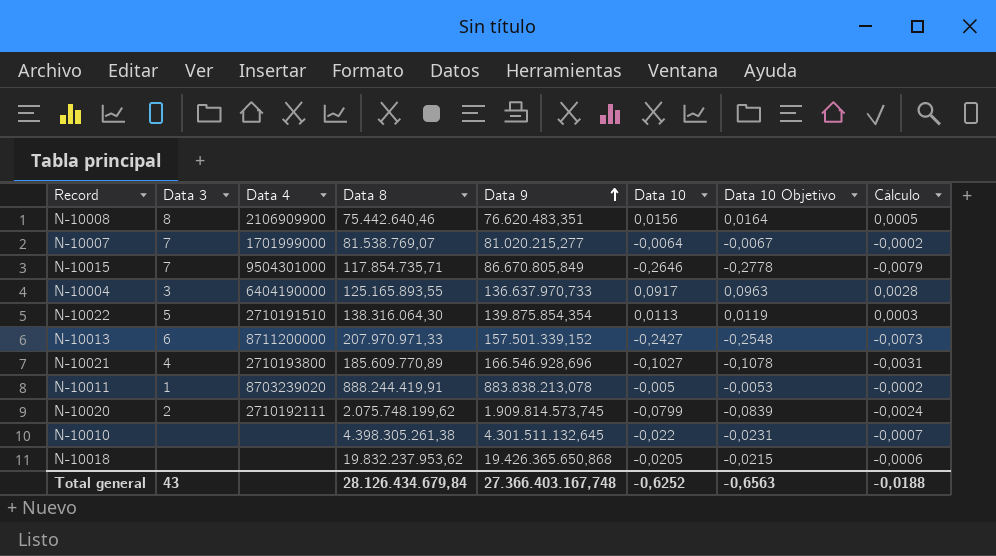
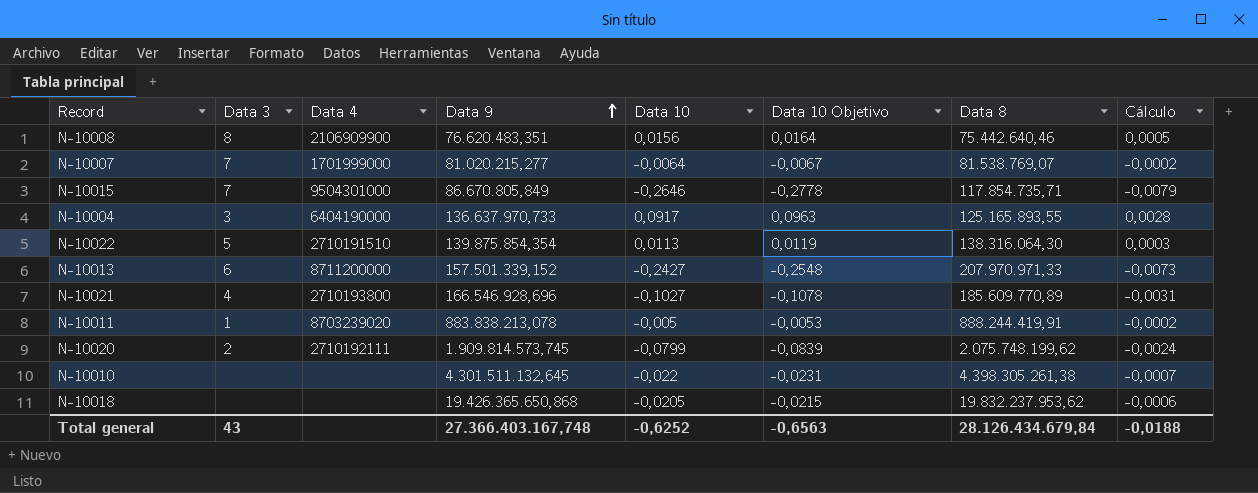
column Data 8 | position: 4 -> 7

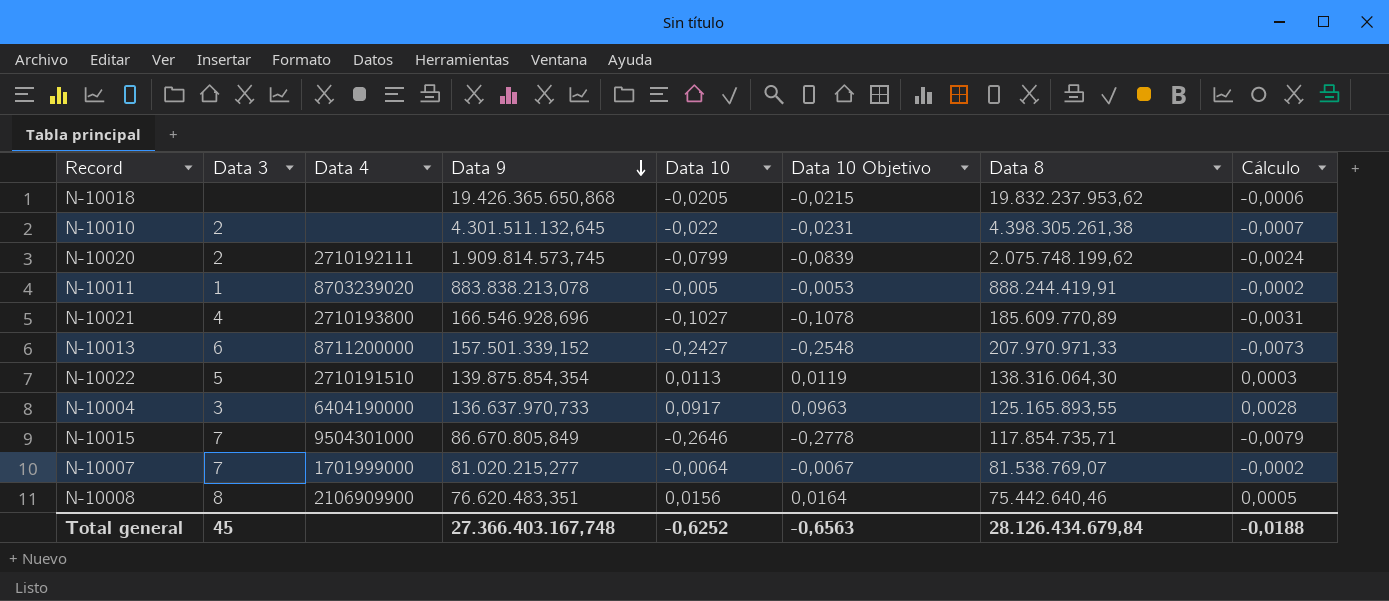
row order: Data 9 ascending -> Data 9 descending
N-10010 | Data 3: none -> 2
Total general | Data 3: 43 -> 45

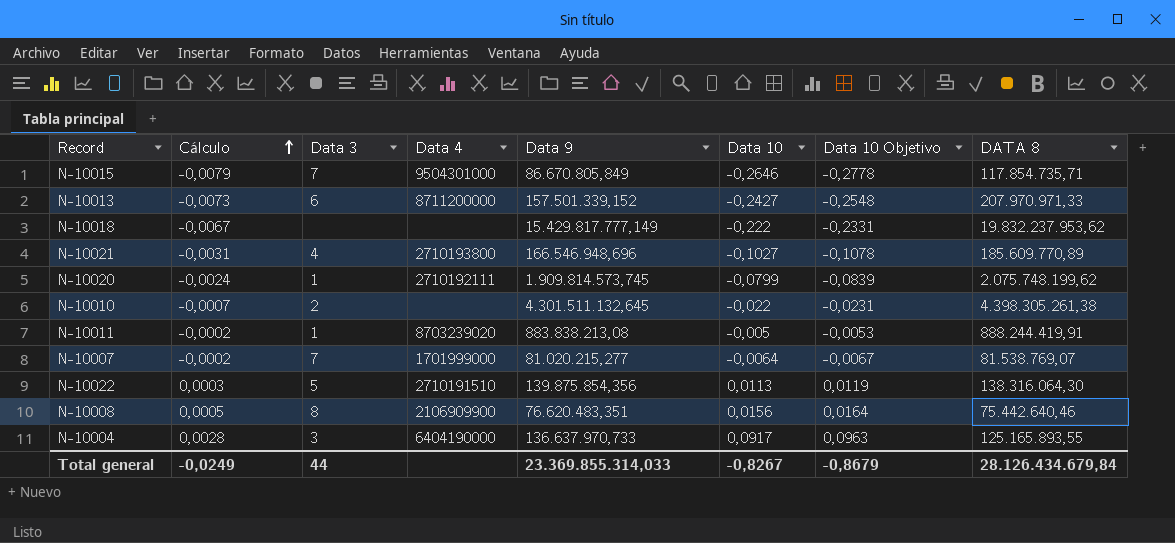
row order: Data 9 descending -> Cálculo ascending
column Cálculo | position: 8 -> 2
column name: Data 8 -> DATA 8
N-10018 | Cálculo: -0,0006 -> -0,0067
N-10018 | Data 9: 19.426.365.650,868 -> 15.429.817.777,149
N-10018 | Data 10: -0,0205 -> -0,222
N-10018 | Data 10 Objetivo: -0,0215 -> -0,2331
N-10021 | Data 9: 166.546.928,696 -> 166.546.948,696
N-10020 | Data 3: 2 -> 1
N-10011 | Data 9: 883.838.213,078 -> 883.838.213,08
N-10022 | Data 9: 139.875.854,354 -> 139.875.854,356
Total general | Cálculo: -0,0188 -> -0,0249
Total general | Data 3: 45 -> 44
Total general | Data 9: 27.366.403.167,748 -> 23.369.855.314,033
Total general | Data 10: -0,6252 -> -0,8267
Total general | Data 10 Objetivo: -0,6563 -> -0,8679

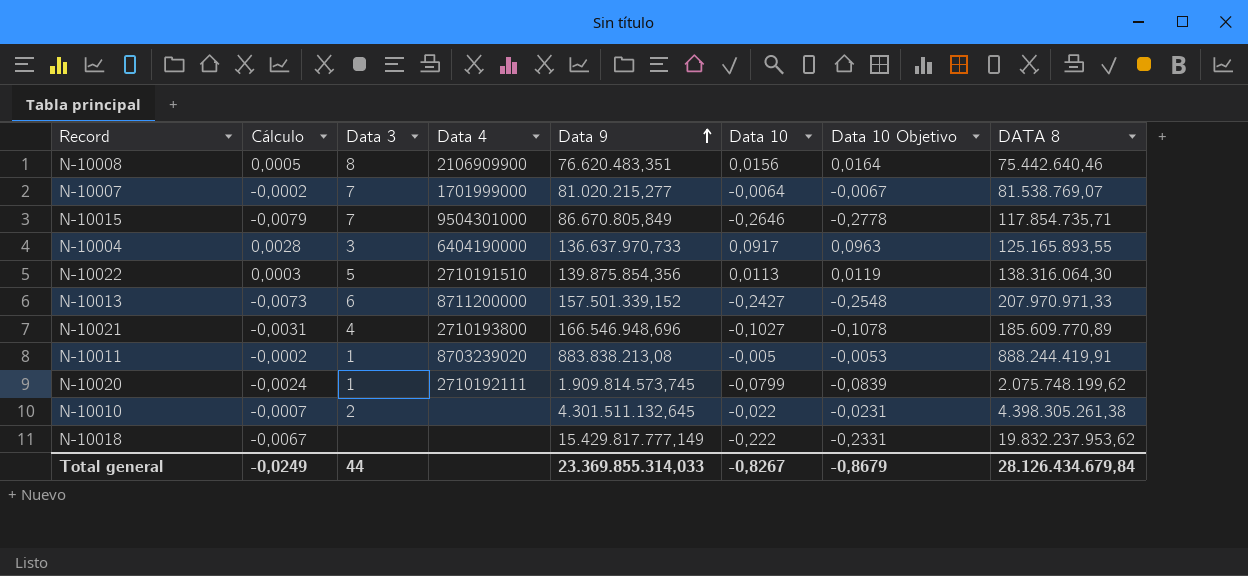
row order: Cálculo ascending -> Data 9 ascending

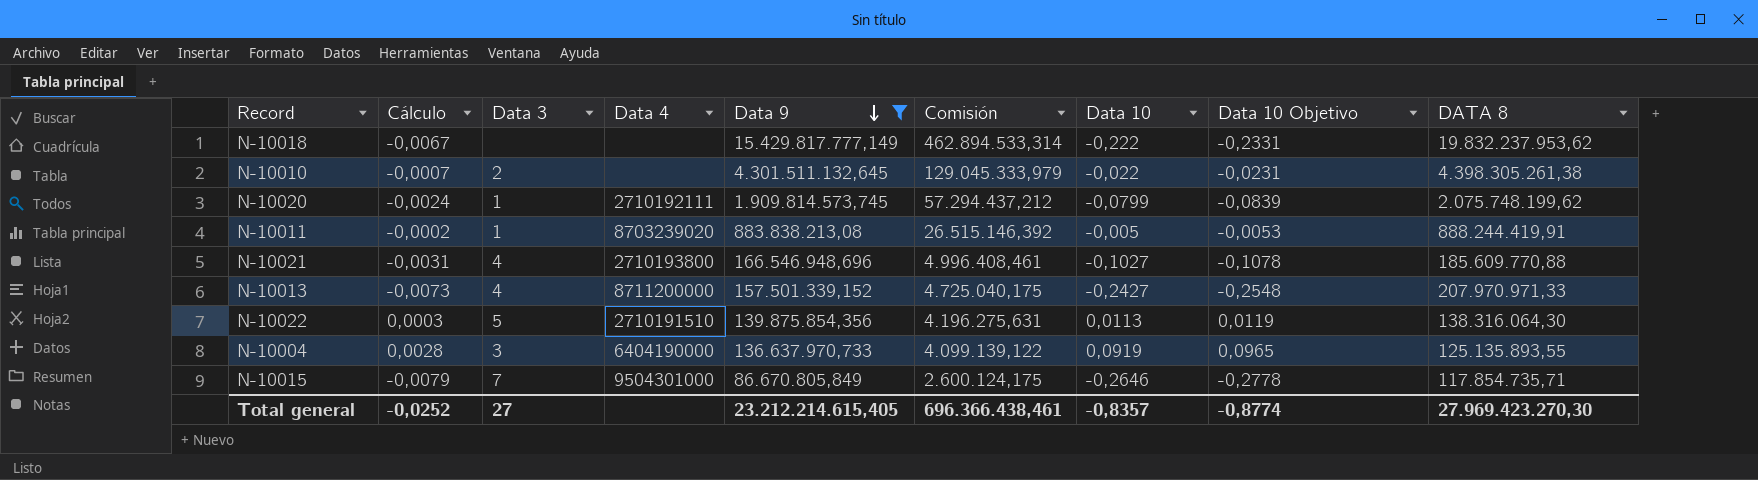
filter: none -> Data 9 >= 86.670.805,849
row order: Data 9 ascending -> Data 9 descending
column Comisión | formula: none -> [Data 9] * 0,03
N-10021 | DATA 8: 185.609.770,89 -> 185.609.770,88
N-10013 | Data 3: 6 -> 4
N-10004 | Data 10: 0,0917 -> 0,0919
N-10004 | Data 10 Objetivo: 0,0963 -> 0,0965
N-10004 | DATA 8: 125.165.893,55 -> 125.135.893,55
Total general | Cálculo: -0,0249 -> -0,0252
Total general | Data 3: 44 -> 27
Total general | Data 9: 23.369.855.314,033 -> 23.212.214.615,405
Total general | Data 10: -0,8267 -> -0,8357
Total general | Data 10 Objetivo: -0,8679 -> -0,8774
Total general | DATA 8: 28.126.434.679,84 -> 27.969.423.270,30

